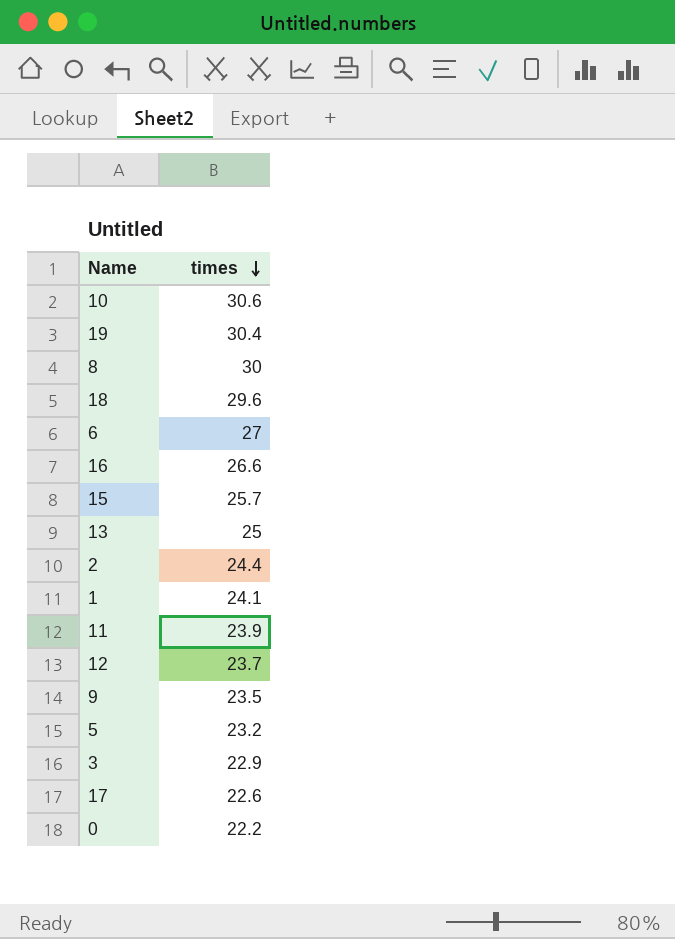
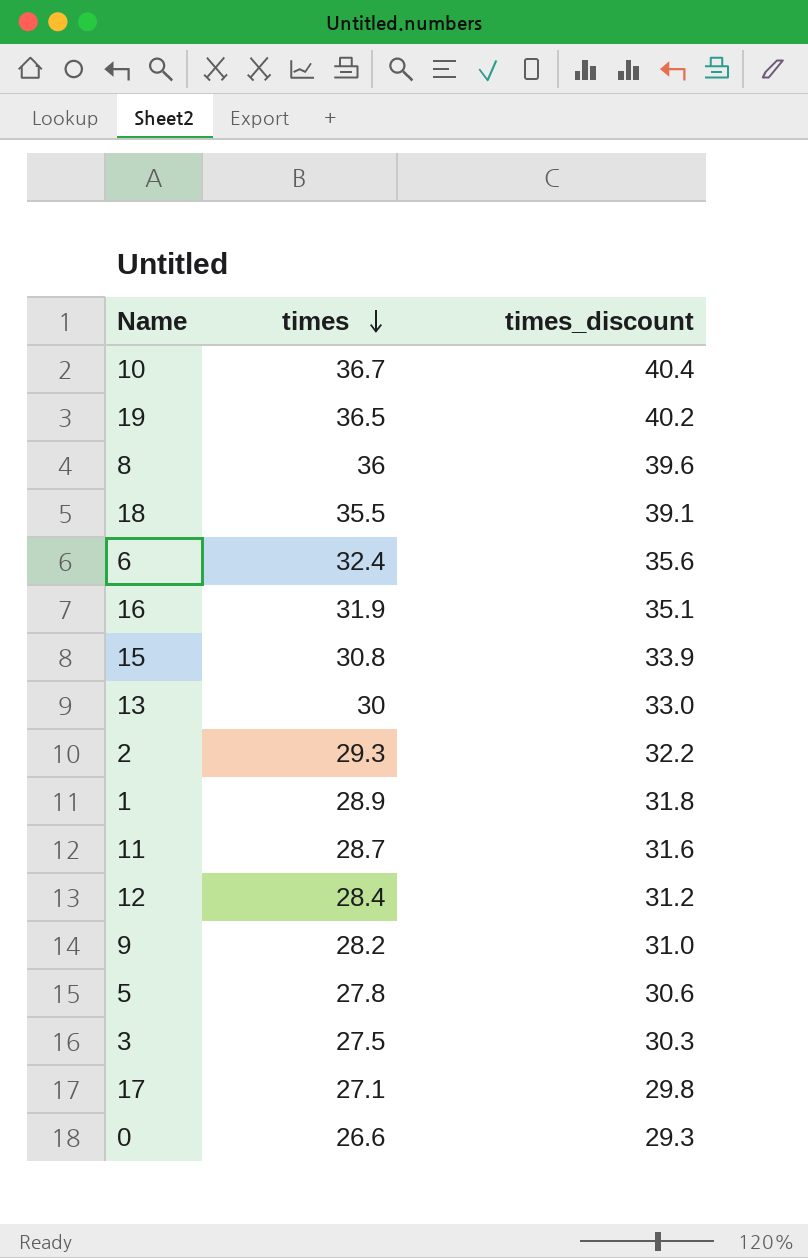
column times_discount | formula: none -> [times] * 1.1
10 | times: 30.6 -> 36.7
19 | times: 30.4 -> 36.5
8 | times: 30 -> 36
18 | times: 29.6 -> 35.5
6 | times: 27 -> 32.4
16 | times: 26.6 -> 31.9
15 | times: 25.7 -> 30.8
13 | times: 25 -> 30
2 | times: 24.4 -> 29.3
1 | times: 24.1 -> 28.9
11 | times: 23.9 -> 28.7
12 | times: 23.7 -> 28.4
9 | times: 23.5 -> 28.2
5 | times: 23.2 -> 27.8
3 | times: 22.9 -> 27.5
17 | times: 22.6 -> 27.1
0 | times: 22.2 -> 26.6

